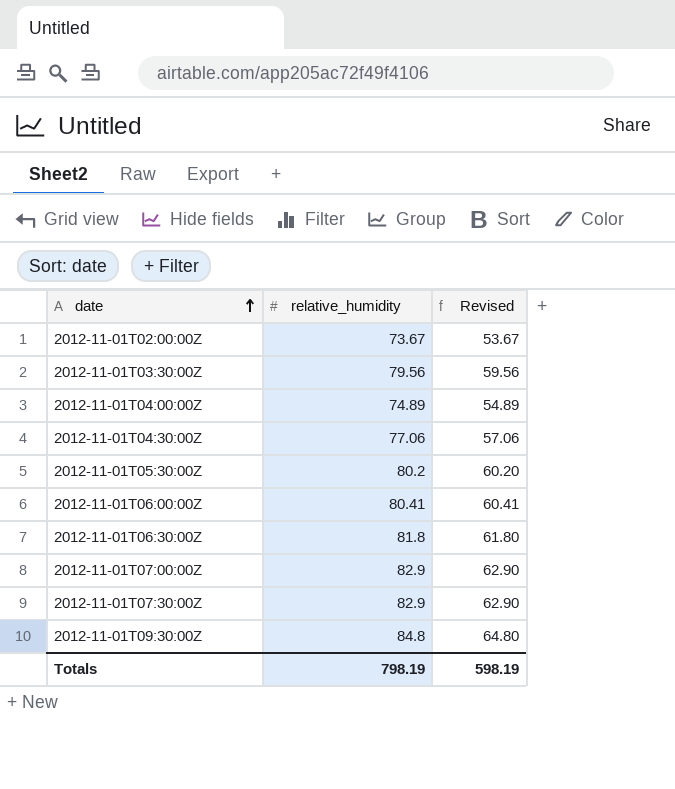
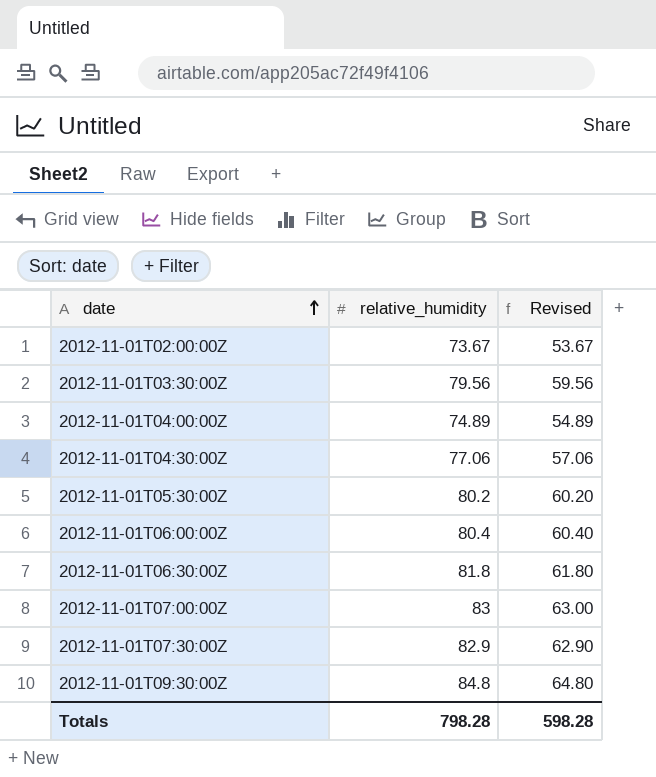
2012-11-01T06:00:00Z | relative_humidity: 80.41 -> 80.4
2012-11-01T06:00:00Z | Revised: 60.41 -> 60.40
2012-11-01T07:00:00Z | relative_humidity: 82.9 -> 83
2012-11-01T07:00:00Z | Revised: 62.90 -> 63.00
Totals | relative_humidity: 798.19 -> 798.28
Totals | Revised: 598.19 -> 598.28

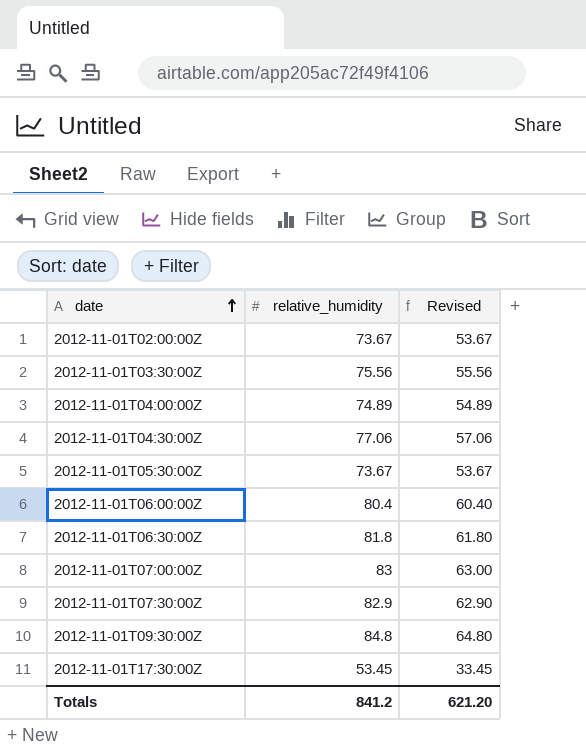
2012-11-01T03:30:00Z | relative_humidity: 79.56 -> 75.56
2012-11-01T03:30:00Z | Revised: 59.56 -> 55.56
2012-11-01T05:30:00Z | relative_humidity: 80.2 -> 73.67
2012-11-01T05:30:00Z | Revised: 60.20 -> 53.67
row 2012-11-01T17:30:00Z: none -> 53.45 | 33.45
Totals | relative_humidity: 798.28 -> 841.2
Totals | Revised: 598.28 -> 621.20

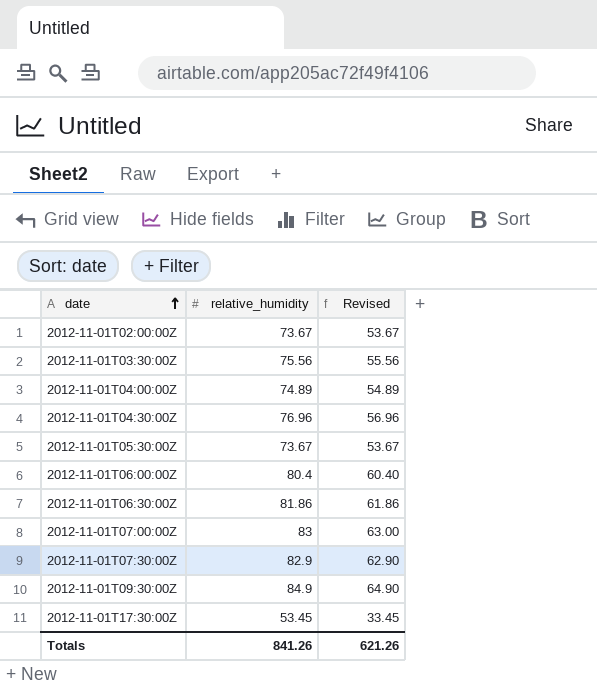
2012-11-01T04:30:00Z | relative_humidity: 77.06 -> 76.96
2012-11-01T04:30:00Z | Revised: 57.06 -> 56.96
2012-11-01T06:30:00Z | relative_humidity: 81.8 -> 81.86
2012-11-01T06:30:00Z | Revised: 61.80 -> 61.86
2012-11-01T09:30:00Z | relative_humidity: 84.8 -> 84.9
2012-11-01T09:30:00Z | Revised: 64.80 -> 64.90
Totals | relative_humidity: 841.2 -> 841.26
Totals | Revised: 621.20 -> 621.26

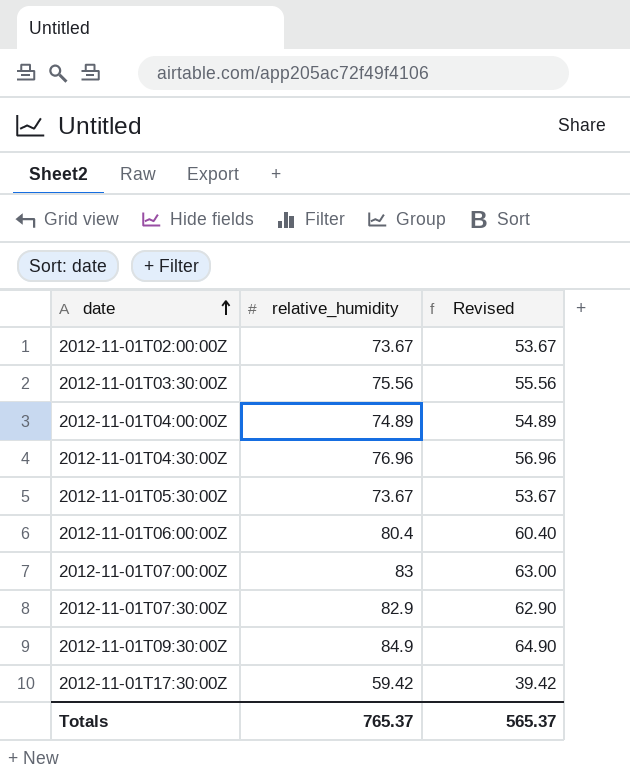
row 2012-11-01T06:30:00Z: 81.86 | 61.86 -> none
2012-11-01T17:30:00Z | relative_humidity: 53.45 -> 59.42
2012-11-01T17:30:00Z | Revised: 33.45 -> 39.42
Totals | relative_humidity: 841.26 -> 765.37
Totals | Revised: 621.26 -> 565.37

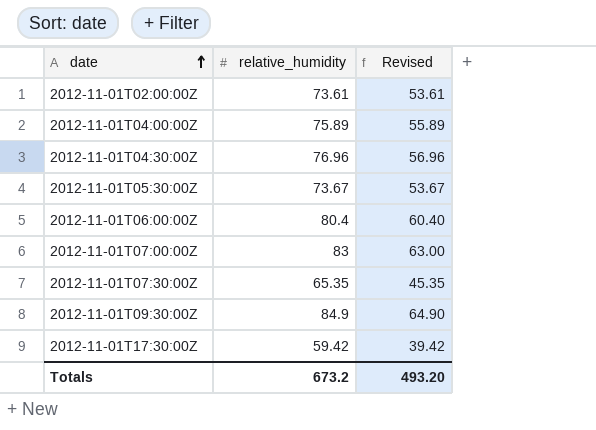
row 2012-11-01T03:30:00Z: 75.56 | 55.56 -> none
2012-11-01T02:00:00Z | relative_humidity: 73.67 -> 73.61
2012-11-01T02:00:00Z | Revised: 53.67 -> 53.61
2012-11-01T04:00:00Z | relative_humidity: 74.89 -> 75.89
2012-11-01T04:00:00Z | Revised: 54.89 -> 55.89
2012-11-01T07:30:00Z | relative_humidity: 82.9 -> 65.35
2012-11-01T07:30:00Z | Revised: 62.90 -> 45.35
Totals | relative_humidity: 765.37 -> 673.2
Totals | Revised: 565.37 -> 493.20

